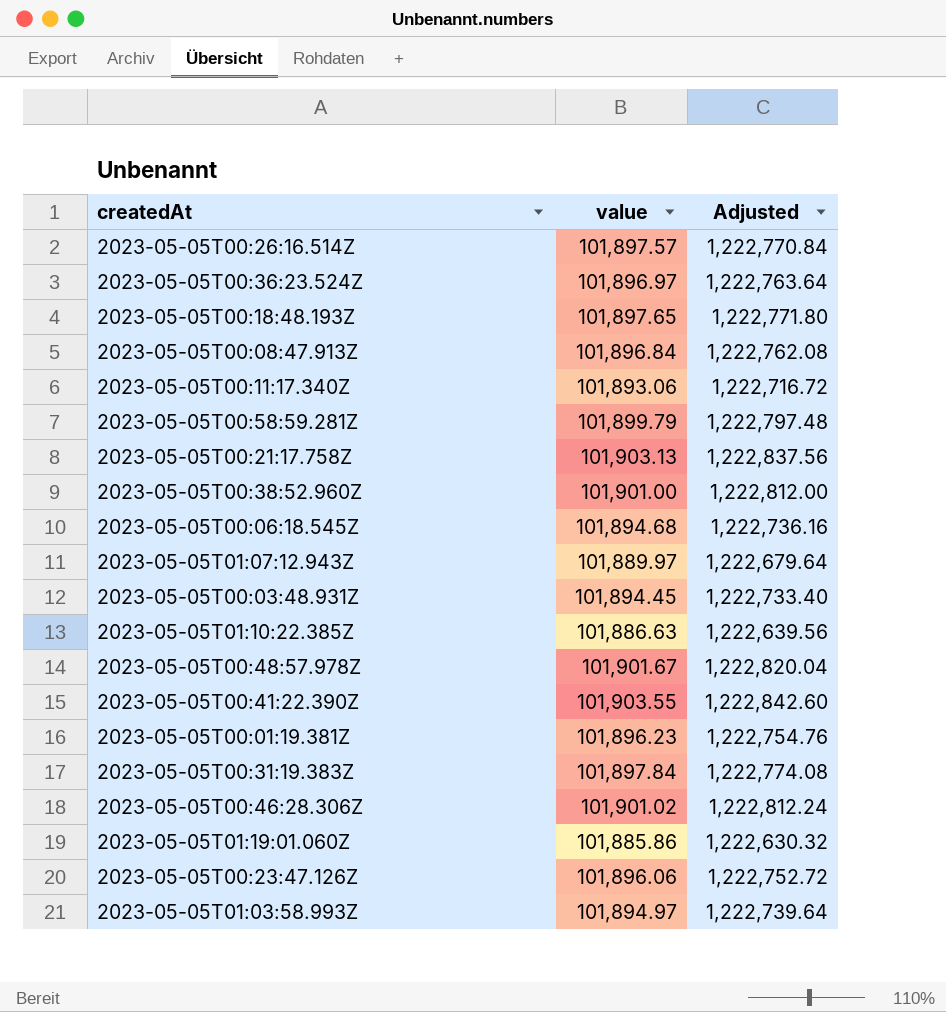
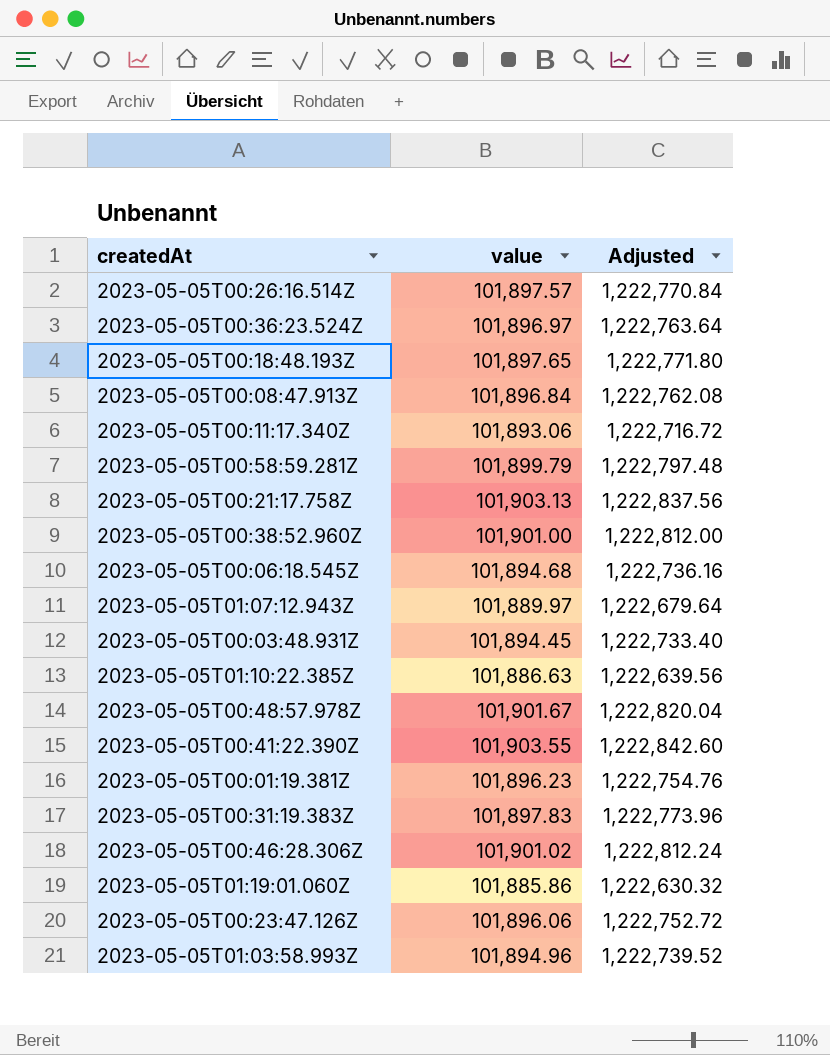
2023-05-05T00:31:19.383Z | value: 101,897.84 -> 101,897.83
2023-05-05T00:31:19.383Z | Adjusted: 1,222,774.08 -> 1,222,773.96
2023-05-05T01:03:58.993Z | value: 101,894.97 -> 101,894.96
2023-05-05T01:03:58.993Z | Adjusted: 1,222,739.64 -> 1,222,739.52

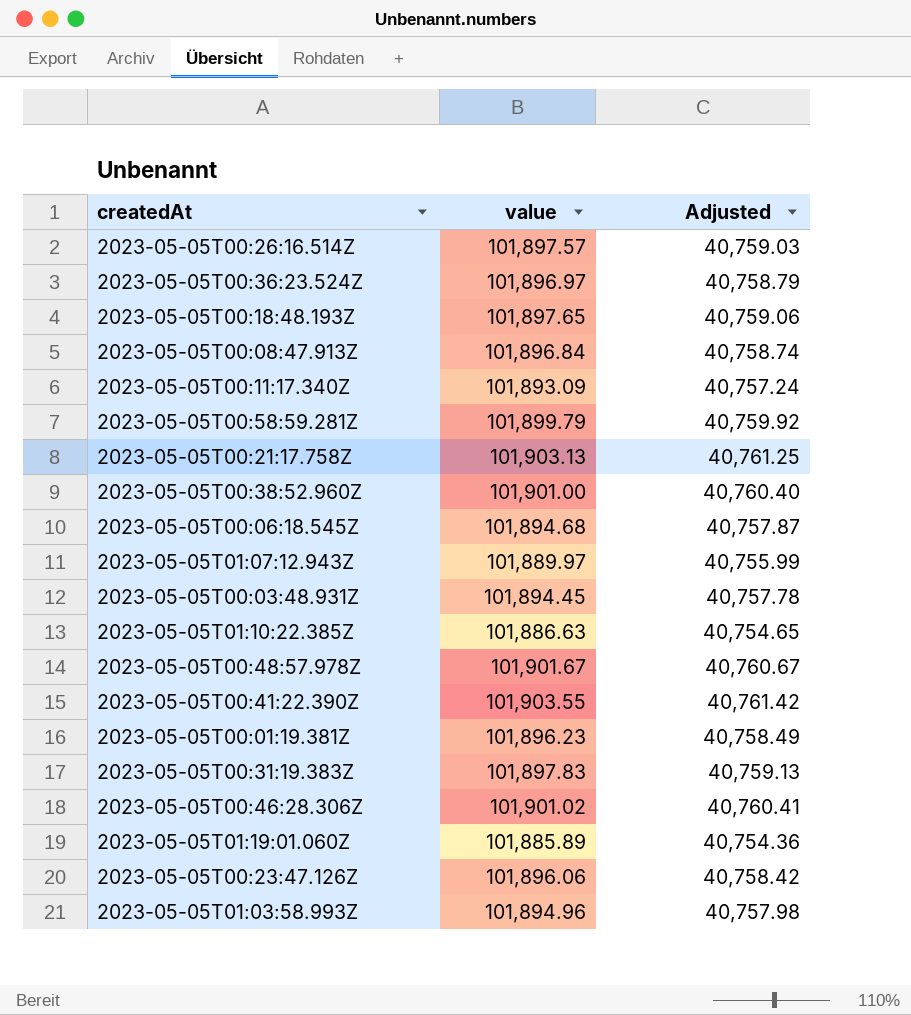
column Adjusted | formula: [value] * 12 -> [value] * 0.4
2023-05-05T00:11:17.340Z | value: 101,893.06 -> 101,893.09
2023-05-05T01:19:01.060Z | value: 101,885.86 -> 101,885.89

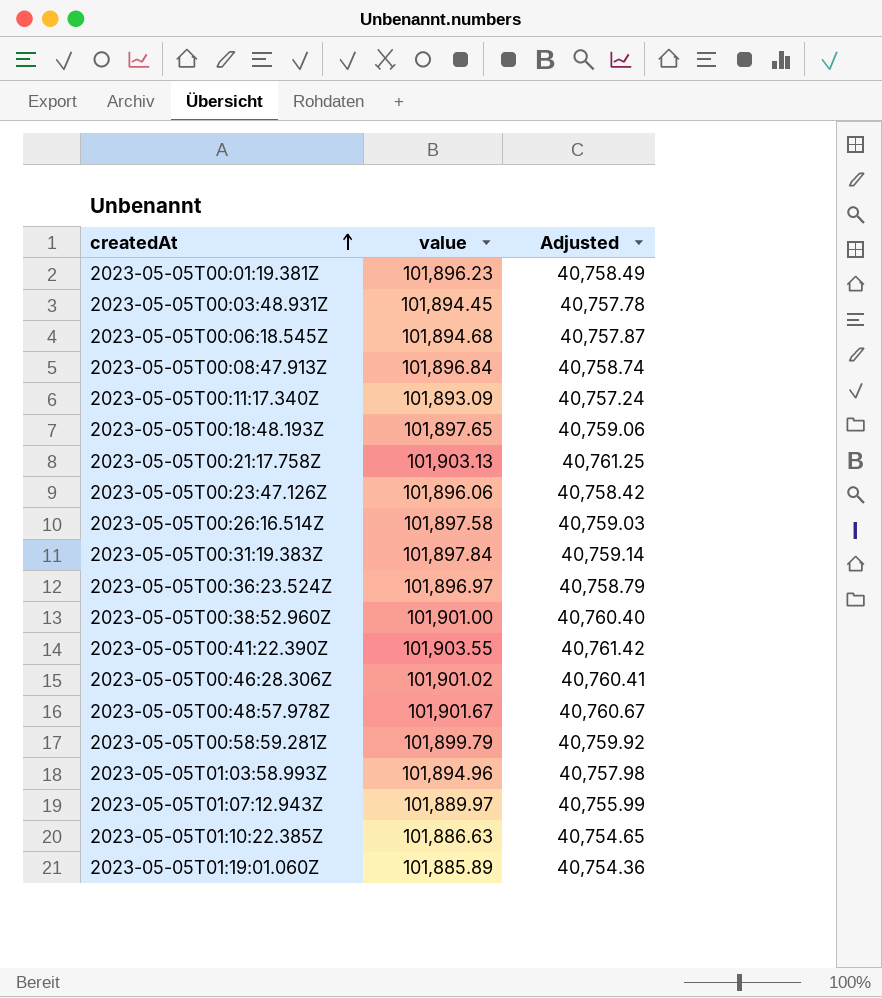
row order: none -> createdAt ascending
2023-05-05T00:26:16.514Z | value: 101,897.57 -> 101,897.58
2023-05-05T00:31:19.383Z | value: 101,897.83 -> 101,897.84
2023-05-05T00:31:19.383Z | Adjusted: 40,759.13 -> 40,759.14

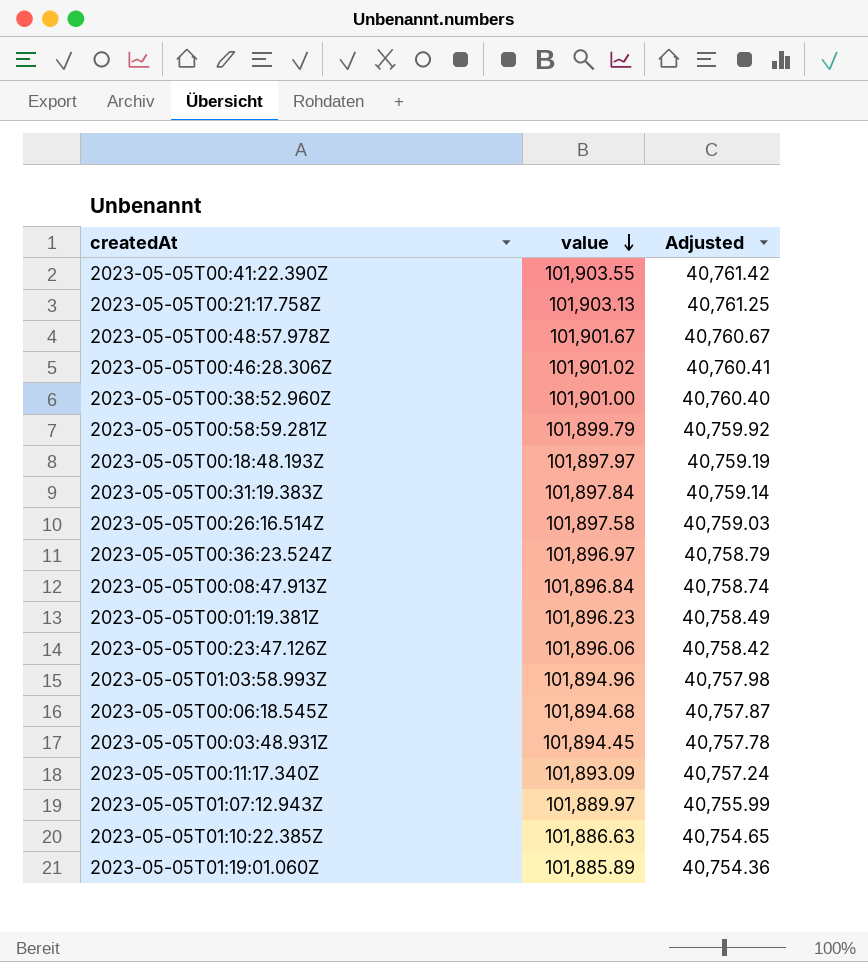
row order: createdAt ascending -> value descending
2023-05-05T00:18:48.193Z | value: 101,897.65 -> 101,897.97
2023-05-05T00:18:48.193Z | Adjusted: 40,759.06 -> 40,759.19

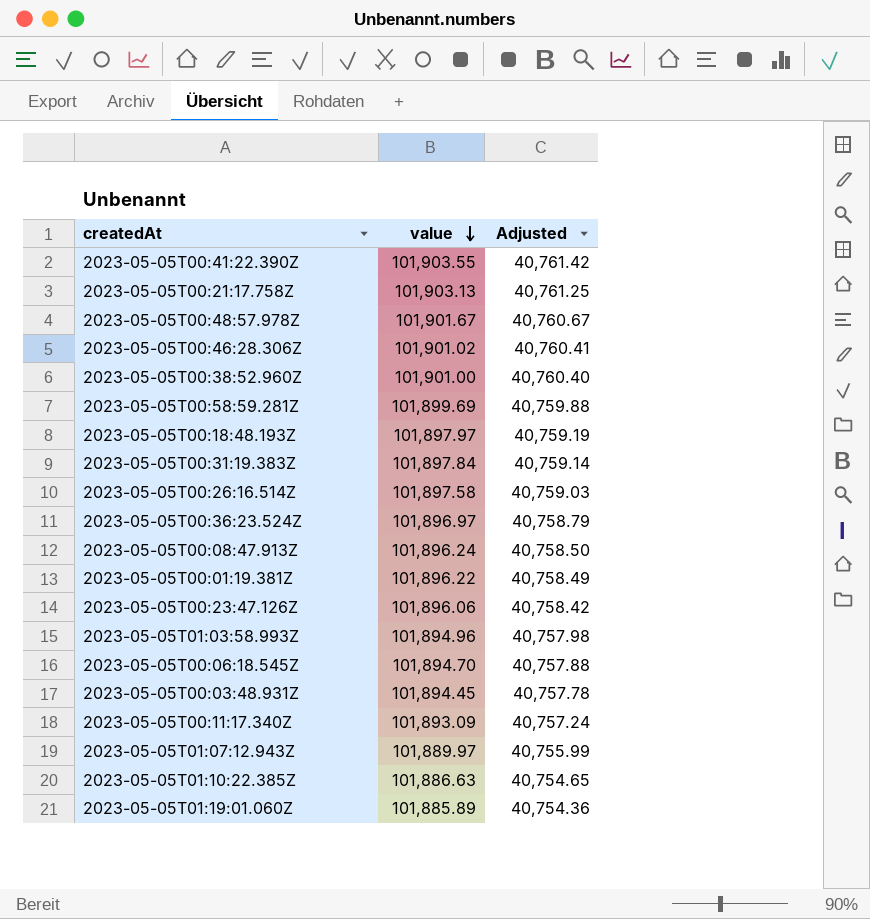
2023-05-05T00:58:59.281Z | value: 101,899.79 -> 101,899.69
2023-05-05T00:58:59.281Z | Adjusted: 40,759.92 -> 40,759.88
2023-05-05T00:08:47.913Z | value: 101,896.84 -> 101,896.24
2023-05-05T00:08:47.913Z | Adjusted: 40,758.74 -> 40,758.50
2023-05-05T00:01:19.381Z | value: 101,896.23 -> 101,896.22
2023-05-05T00:06:18.545Z | value: 101,894.68 -> 101,894.70
2023-05-05T00:06:18.545Z | Adjusted: 40,757.87 -> 40,757.88

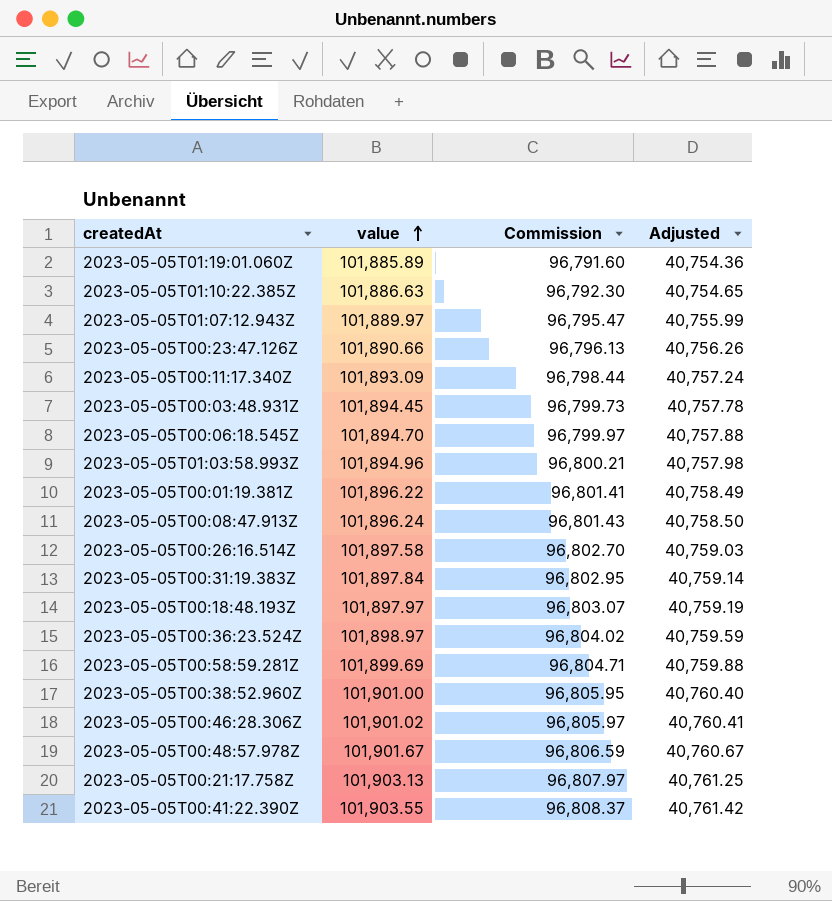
row order: value descending -> value ascending
column Commission | formula: none -> [value] * 0.95
2023-05-05T00:23:47.126Z | value: 101,896.06 -> 101,890.66
2023-05-05T00:23:47.126Z | Adjusted: 40,758.42 -> 40,756.26
2023-05-05T00:36:23.524Z | value: 101,896.97 -> 101,898.97
2023-05-05T00:36:23.524Z | Adjusted: 40,758.79 -> 40,759.59

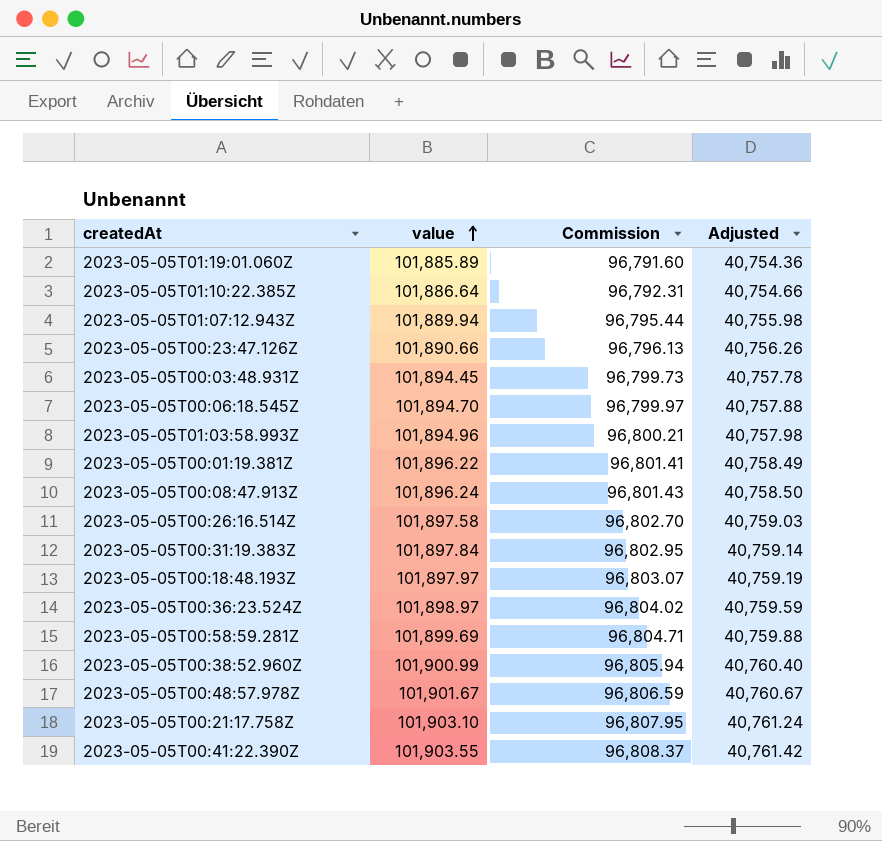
row 2023-05-05T00:11:17.340Z: 101,893.09 | 96,798.44 | 40,757.24 -> none
row 2023-05-05T00:46:28.306Z: 101,901.02 | 96,805.97 | 40,760.41 -> none
2023-05-05T01:10:22.385Z | value: 101,886.63 -> 101,886.64
2023-05-05T01:10:22.385Z | Commission: 96,792.30 -> 96,792.31
2023-05-05T01:10:22.385Z | Adjusted: 40,754.65 -> 40,754.66
2023-05-05T01:07:12.943Z | value: 101,889.97 -> 101,889.94
2023-05-05T01:07:12.943Z | Commission: 96,795.47 -> 96,795.44
2023-05-05T01:07:12.943Z | Adjusted: 40,755.99 -> 40,755.98
2023-05-05T00:38:52.960Z | value: 101,901.00 -> 101,900.99
2023-05-05T00:38:52.960Z | Commission: 96,805.95 -> 96,805.94
2023-05-05T00:21:17.758Z | value: 101,903.13 -> 101,903.10
2023-05-05T00:21:17.758Z | Commission: 96,807.97 -> 96,807.95
2023-05-05T00:21:17.758Z | Adjusted: 40,761.25 -> 40,761.24

